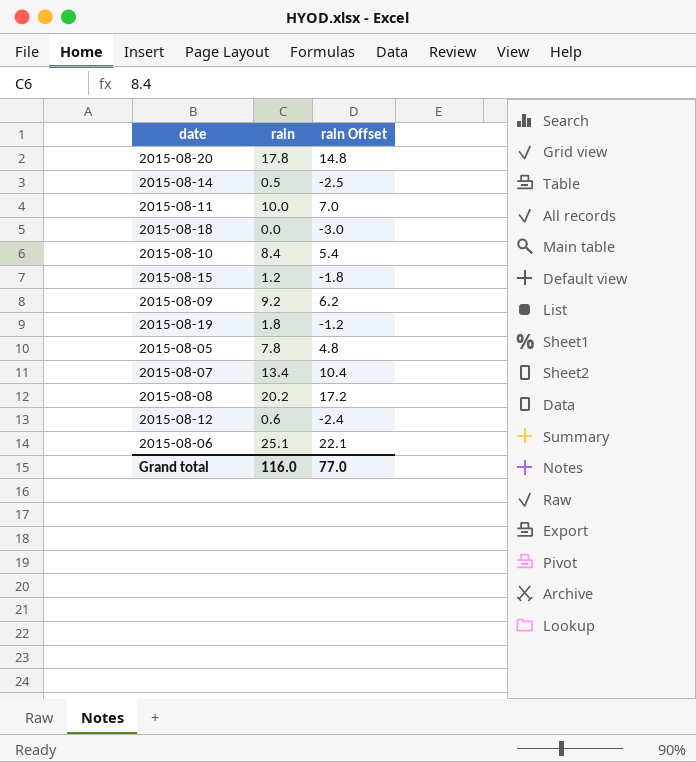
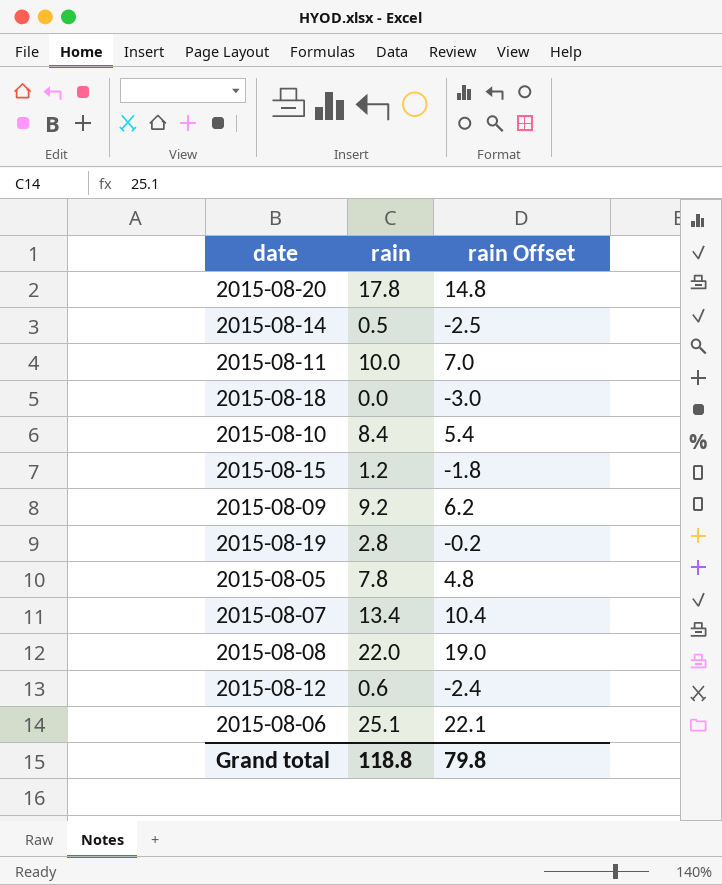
2015-08-19 | rain: 1.8 -> 2.8
2015-08-19 | rain Offset: -1.2 -> -0.2
2015-08-08 | rain: 20.2 -> 22.0
2015-08-08 | rain Offset: 17.2 -> 19.0
Grand total | rain: 116.0 -> 118.8
Grand total | rain Offset: 77.0 -> 79.8

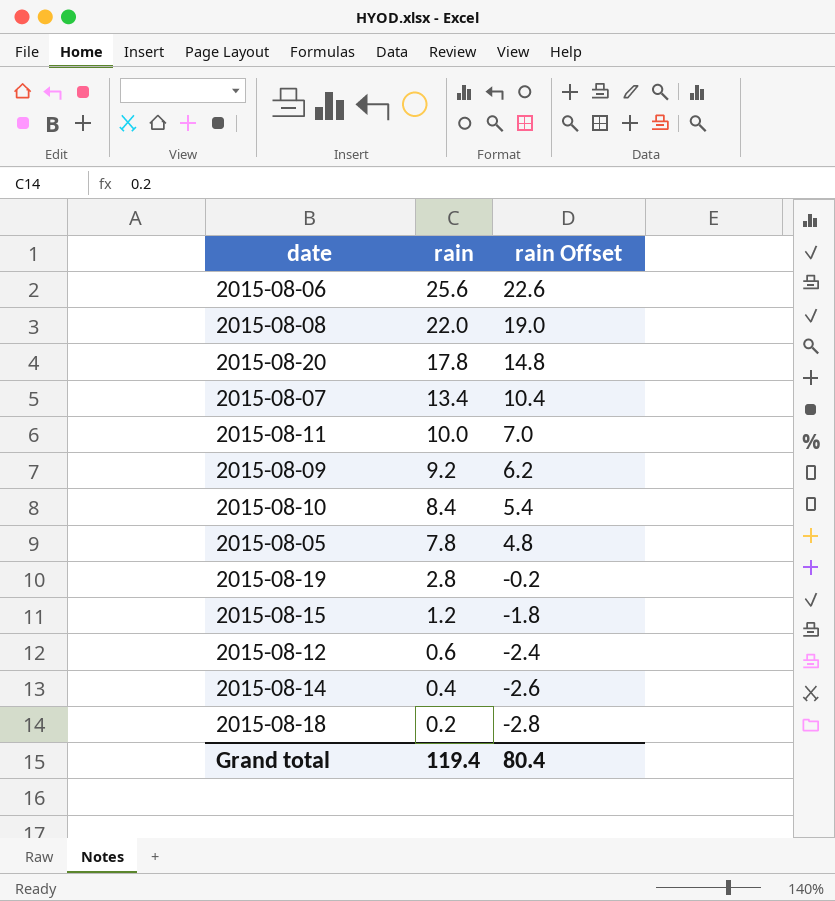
row order: none -> rain descending
2015-08-06 | rain: 25.1 -> 25.6
2015-08-06 | rain Offset: 22.1 -> 22.6
2015-08-14 | rain: 0.5 -> 0.4
2015-08-14 | rain Offset: -2.5 -> -2.6
2015-08-18 | rain: 0.0 -> 0.2
2015-08-18 | rain Offset: -3.0 -> -2.8
Grand total | rain: 118.8 -> 119.4
Grand total | rain Offset: 79.8 -> 80.4

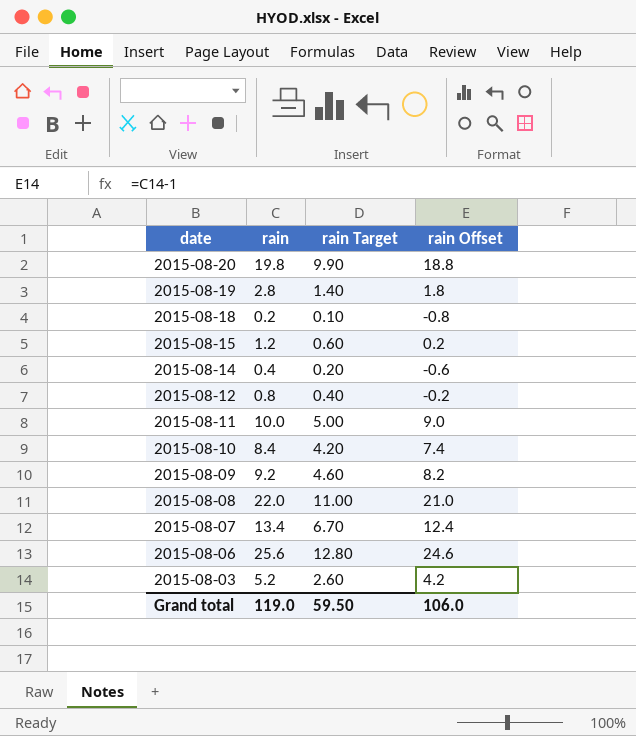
row order: rain descending -> date descending
column rain Target | formula: none -> [rain] * 0.5
column rain Offset | formula: [rain] - 3 -> [rain] - 1
row 2015-08-05: 7.8 | 4.8 -> none
2015-08-20 | rain: 17.8 -> 19.8
2015-08-12 | rain: 0.6 -> 0.8
row 2015-08-03: none -> 5.2 | 2.60 | 4.2
Grand total | rain: 119.4 -> 119.0
Grand total | rain Offset: 80.4 -> 106.0

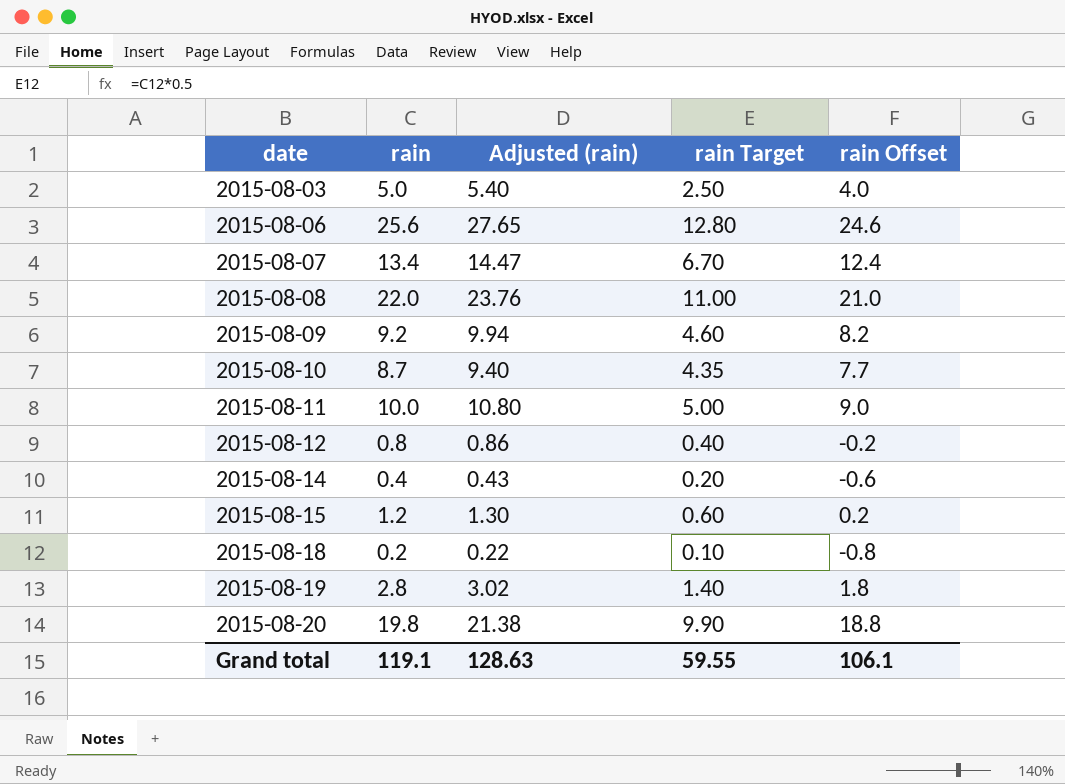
row order: date descending -> date ascending
column Adjusted (rain) | formula: none -> [rain] * 1.08
2015-08-03 | rain: 5.2 -> 5.0
2015-08-03 | rain Target: 2.60 -> 2.50
2015-08-03 | rain Offset: 4.2 -> 4.0
2015-08-10 | rain: 8.4 -> 8.7
2015-08-10 | rain Target: 4.20 -> 4.35
2015-08-10 | rain Offset: 7.4 -> 7.7
Grand total | rain: 119.0 -> 119.1
Grand total | rain Target: 59.50 -> 59.55
Grand total | rain Offset: 106.0 -> 106.1

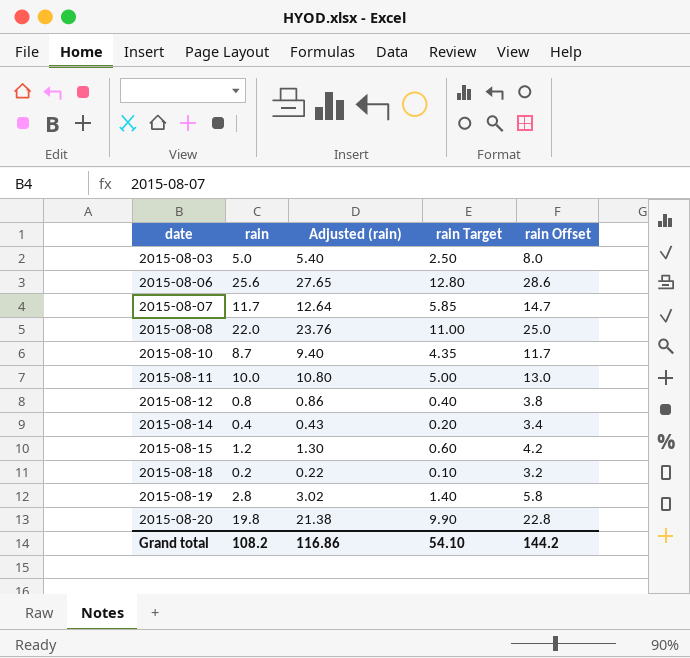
column rain Offset | formula: [rain] - 1 -> [rain] + 3
row 2015-08-09: 9.2 | 9.94 | 4.60 | 8.2 -> none
2015-08-07 | rain: 13.4 -> 11.7
2015-08-07 | Adjusted (rain): 14.47 -> 12.64
2015-08-07 | rain Target: 6.70 -> 5.85
Grand total | rain: 119.1 -> 108.2
Grand total | Adjusted (rain): 128.63 -> 116.86
Grand total | rain Target: 59.55 -> 54.10
Grand total | rain Offset: 106.1 -> 144.2

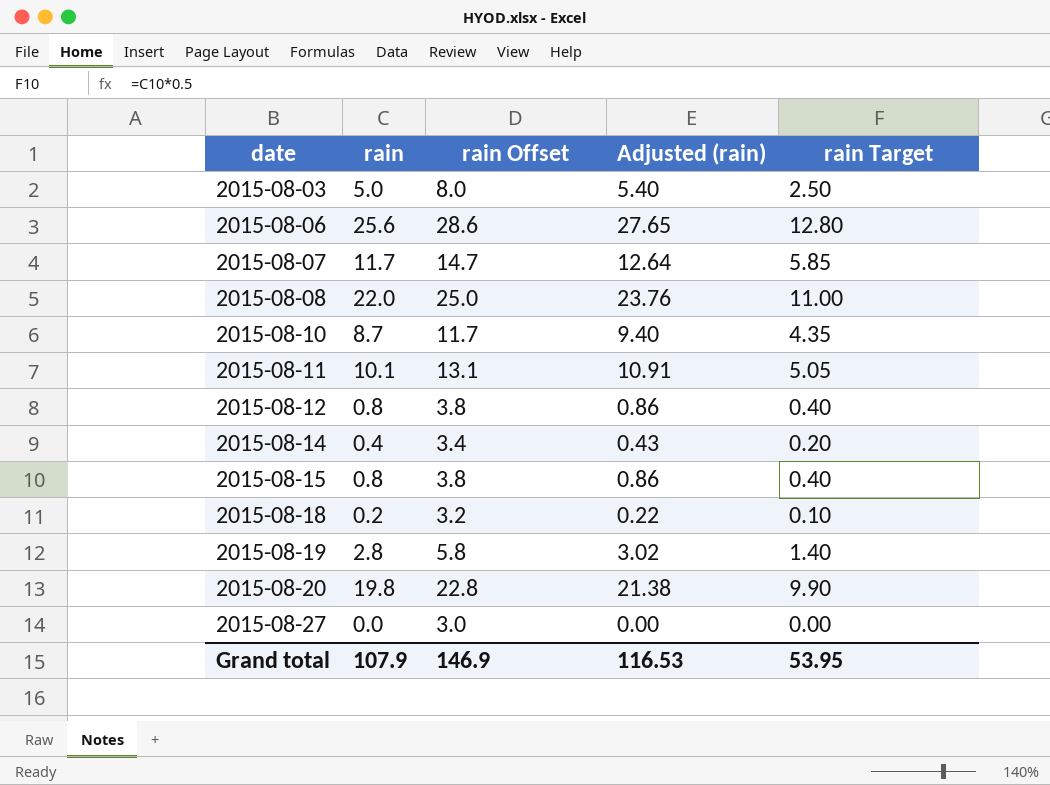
column rain Offset | position: 5 -> 3
2015-08-11 | rain: 10.0 -> 10.1
2015-08-11 | rain Offset: 13.0 -> 13.1
2015-08-11 | Adjusted (rain): 10.80 -> 10.91
2015-08-11 | rain Target: 5.00 -> 5.05
2015-08-15 | rain: 1.2 -> 0.8
2015-08-15 | rain Offset: 4.2 -> 3.8
2015-08-15 | Adjusted (rain): 1.30 -> 0.86
2015-08-15 | rain Target: 0.60 -> 0.40
row 2015-08-27: none -> 0.0 | 3.0 | 0.00 | 0.00
Grand total | rain: 108.2 -> 107.9
Grand total | rain Offset: 144.2 -> 146.9
Grand total | Adjusted (rain): 116.86 -> 116.53
Grand total | rain Target: 54.10 -> 53.95

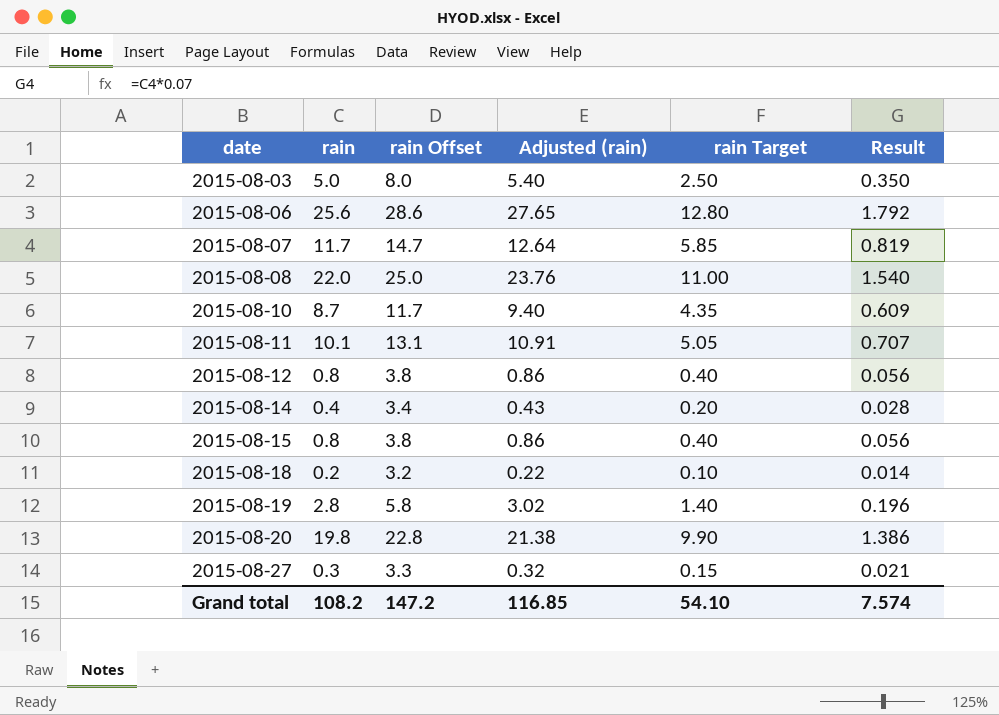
column Result | formula: none -> [rain] * 0.07
2015-08-27 | rain: 0.0 -> 0.3
2015-08-27 | rain Offset: 3.0 -> 3.3
2015-08-27 | Adjusted (rain): 0.00 -> 0.32
2015-08-27 | rain Target: 0.00 -> 0.15
Grand total | rain: 107.9 -> 108.2
Grand total | rain Offset: 146.9 -> 147.2
Grand total | Adjusted (rain): 116.53 -> 116.85
Grand total | rain Target: 53.95 -> 54.10

